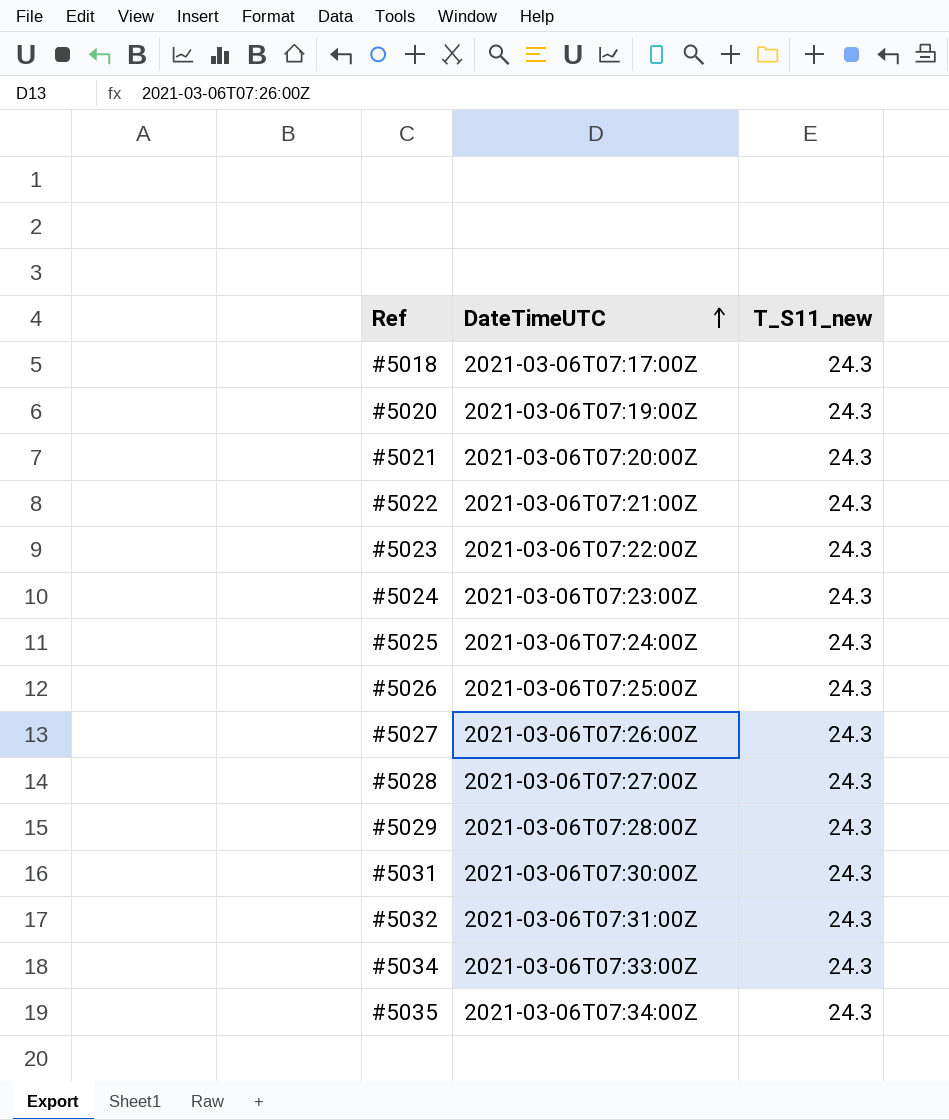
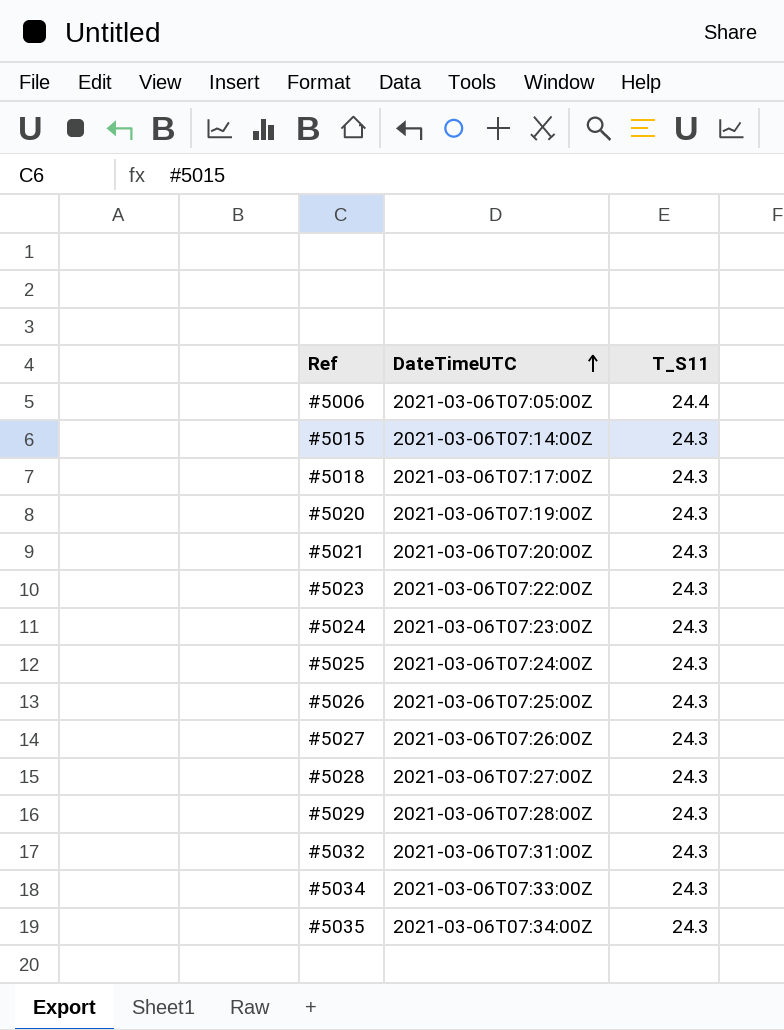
column name: T_S11_new -> T_S11
row #5022: 2021-03-06T07:21:00Z | 24.3 -> none
row #5031: 2021-03-06T07:30:00Z | 24.3 -> none
row #5006: none -> 2021-03-06T07:05:00Z | 24.4
row #5015: none -> 2021-03-06T07:14:00Z | 24.3

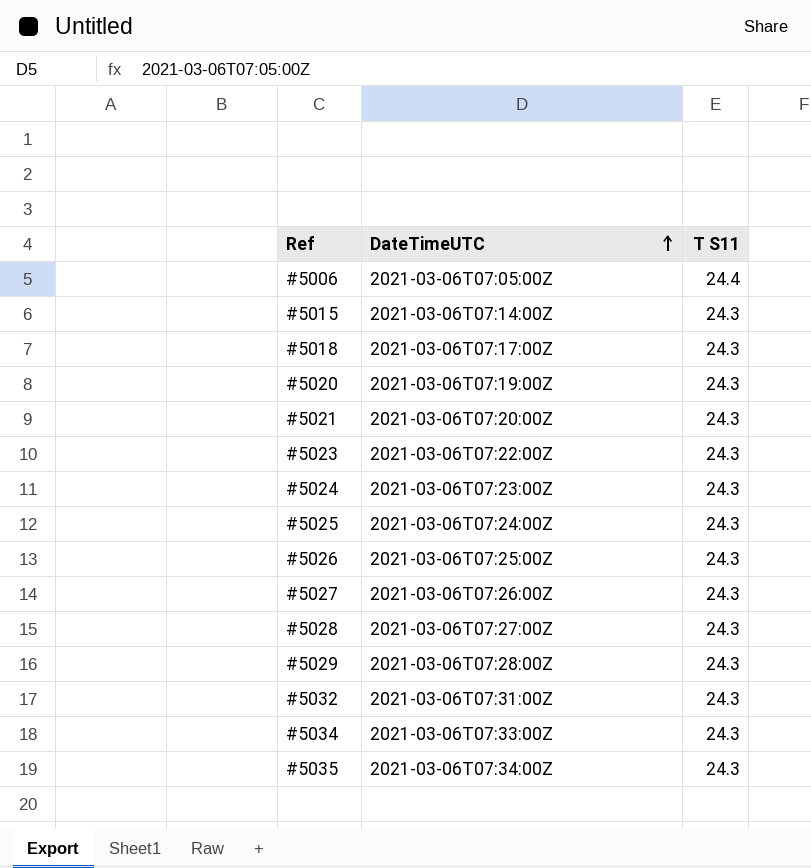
column name: T_S11 -> T S11

